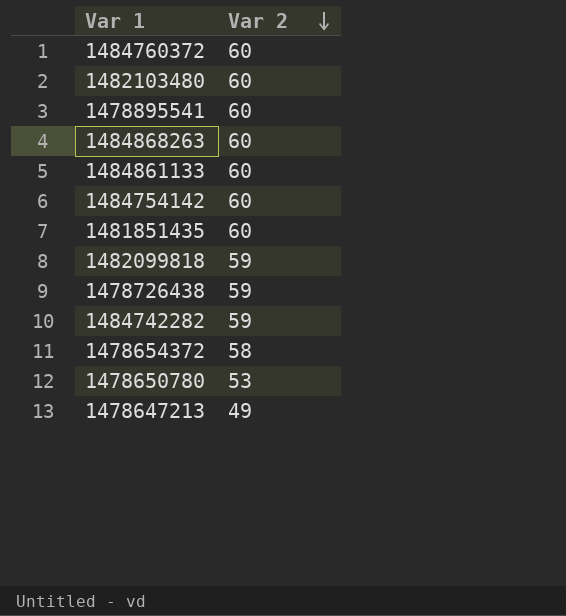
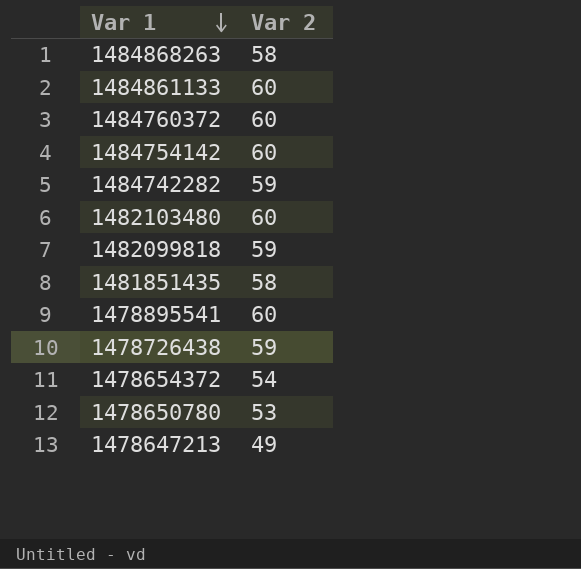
row order: Var 2 descending -> Var 1 descending
1484868263 | Var 2: 60 -> 58
1481851435 | Var 2: 60 -> 58
1478654372 | Var 2: 58 -> 54

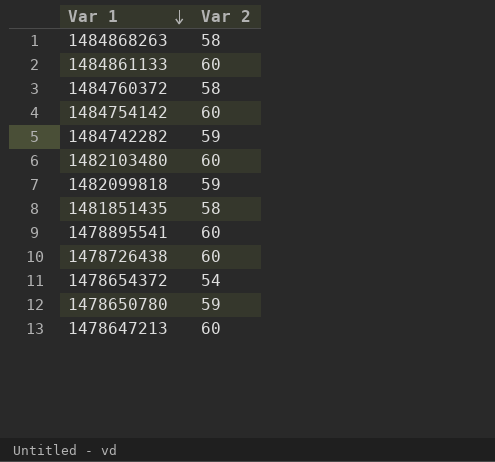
1484760372 | Var 2: 60 -> 58
1478726438 | Var 2: 59 -> 60
1478650780 | Var 2: 53 -> 59
1478647213 | Var 2: 49 -> 60

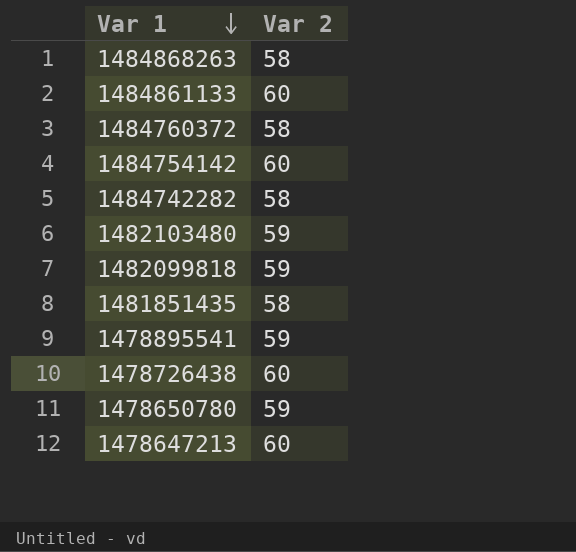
row 1478654372: 54 -> none
1484742282 | Var 2: 59 -> 58
1482103480 | Var 2: 60 -> 59
1478895541 | Var 2: 60 -> 59

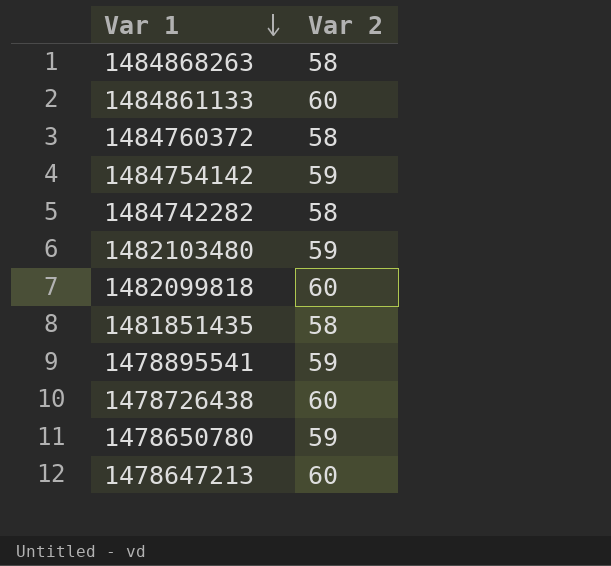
1484754142 | Var 2: 60 -> 59
1482099818 | Var 2: 59 -> 60

